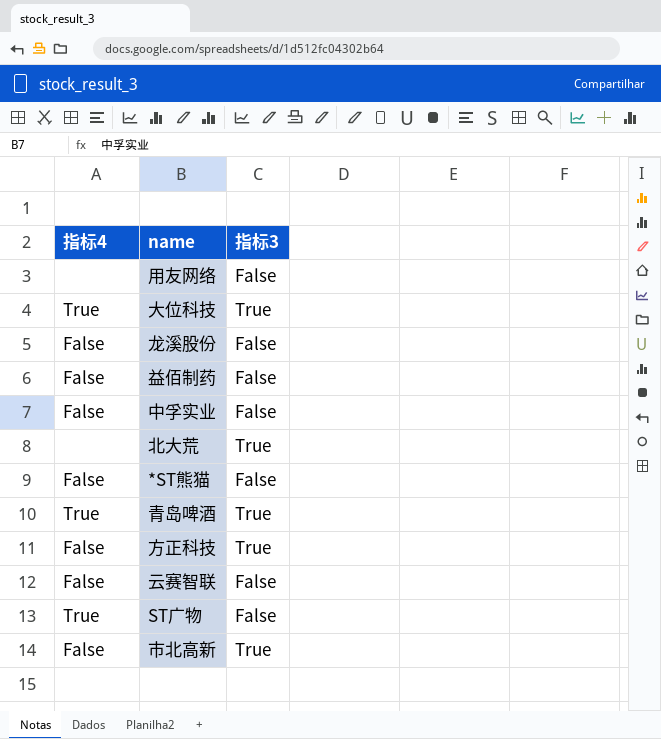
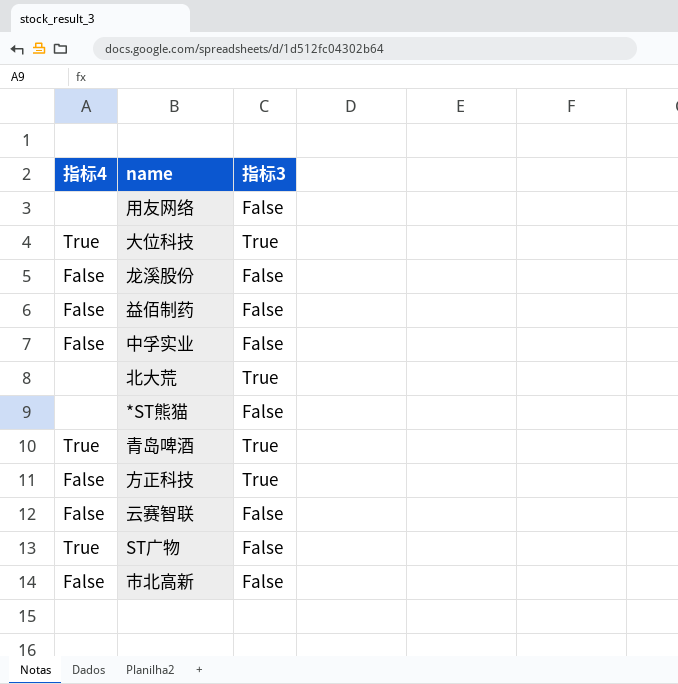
*ST熊猫 | 指标4: False -> none
市北高新 | 指标3: True -> False

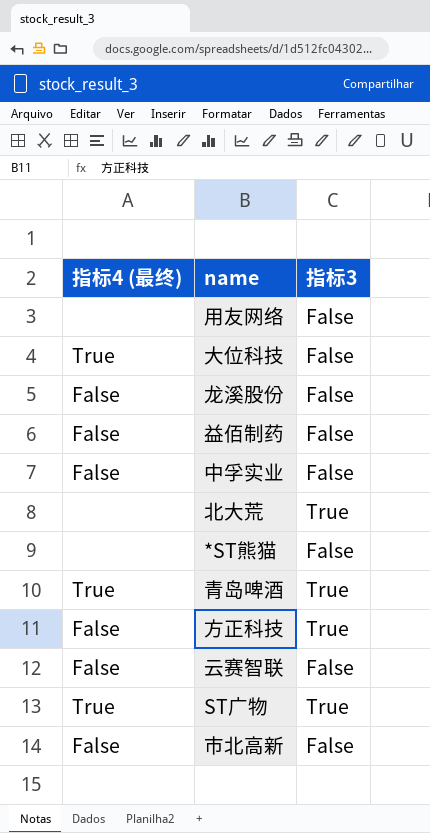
column name: 指标4 -> 指标4 (最终)
大位科技 | 指标3: True -> False
ST广物 | 指标3: False -> True

